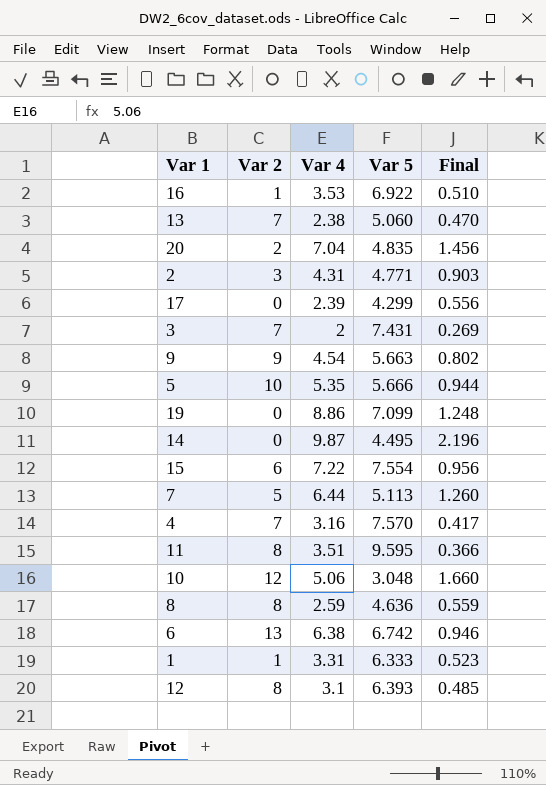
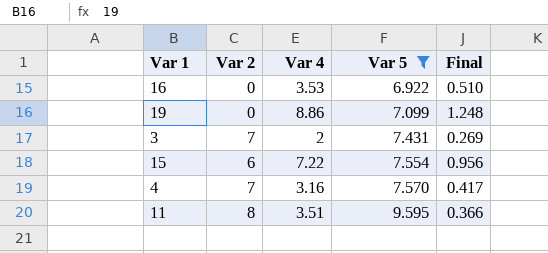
filter: none -> Var 5 >= 6.922
row order: none -> Var 5 ascending
16 | Var 2: 1 -> 0

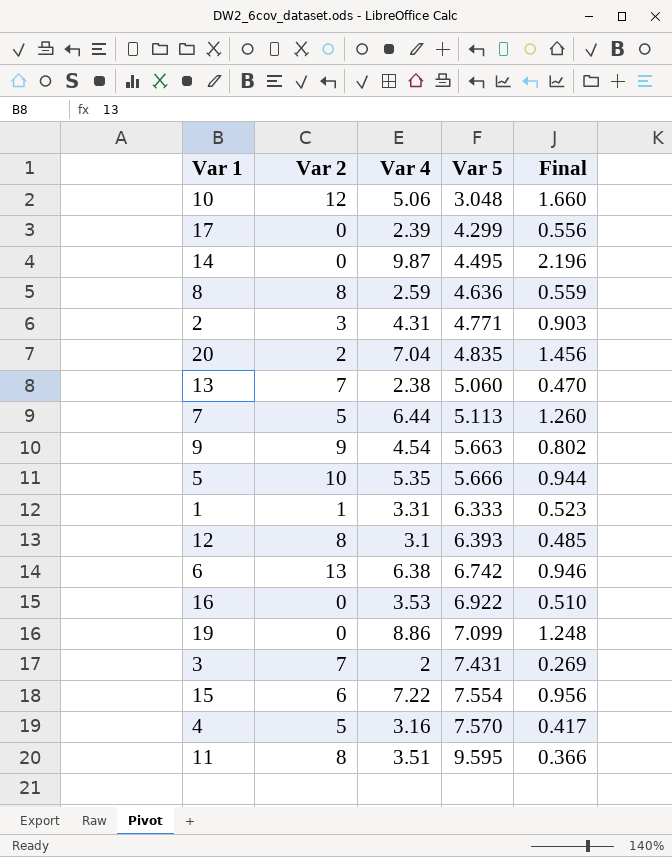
filter: Var 5 >= 6.922 -> none
4 | Var 2: 7 -> 5

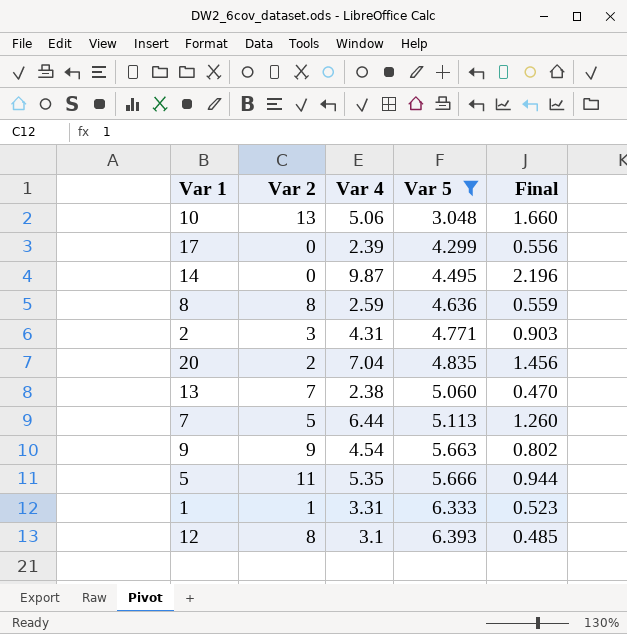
filter: none -> Var 5 <= 6.393
10 | Var 2: 12 -> 13
5 | Var 2: 10 -> 11

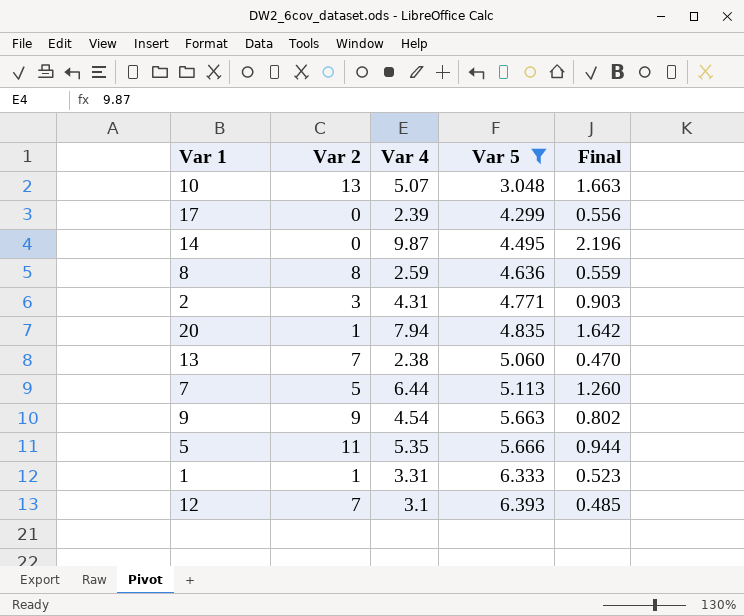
10 | Var 4: 5.06 -> 5.07
10 | Final: 1.660 -> 1.663
20 | Var 2: 2 -> 1
20 | Var 4: 7.04 -> 7.94
20 | Final: 1.456 -> 1.642
12 | Var 2: 8 -> 7

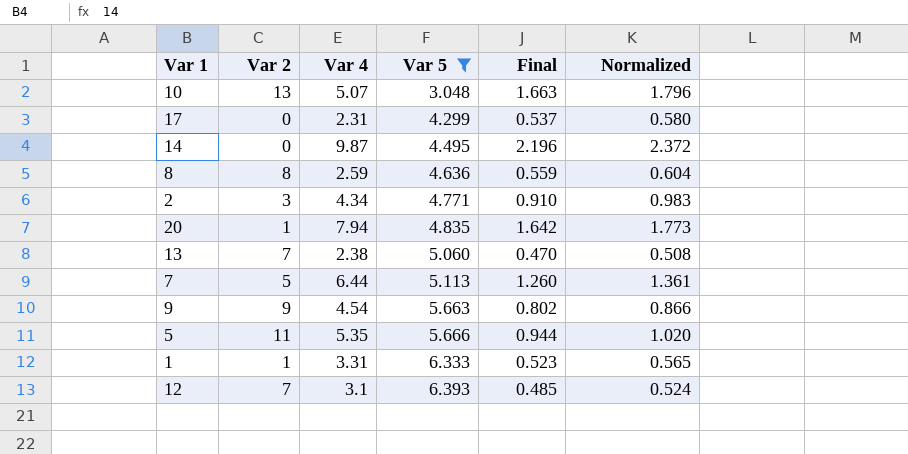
column Normalized | formula: none -> [Final] * 1.08
17 | Var 4: 2.39 -> 2.31
17 | Final: 0.556 -> 0.537
2 | Var 4: 4.31 -> 4.34
2 | Final: 0.903 -> 0.910

